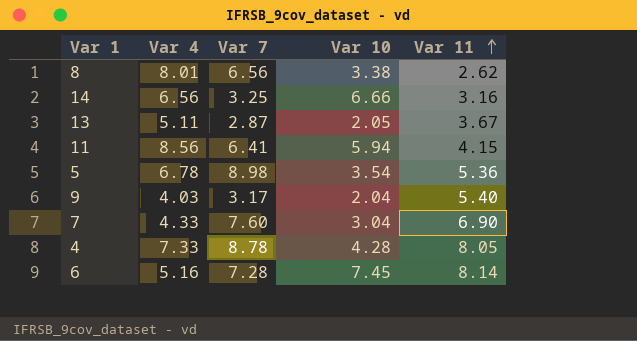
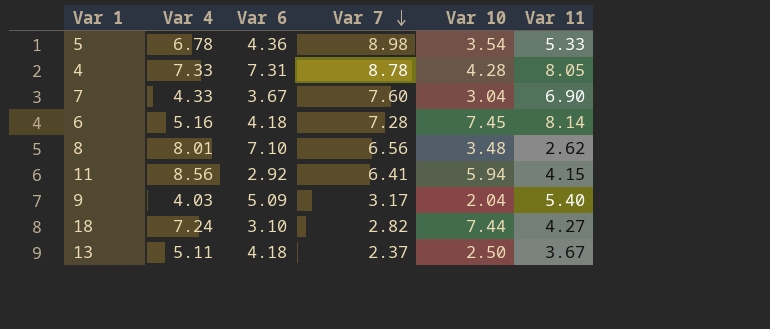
row order: Var 11 ascending -> Var 7 descending
column Var 6 | position: none -> 3
row 14: 6.56 | 3.25 | 6.66 | 3.16 -> none
5 | Var 11: 5.36 -> 5.33
8 | Var 10: 3.38 -> 3.48
row 18: none -> 7.24 | 3.10 | 2.82 | 7.44 | 4.27
13 | Var 7: 2.87 -> 2.37
13 | Var 10: 2.05 -> 2.50

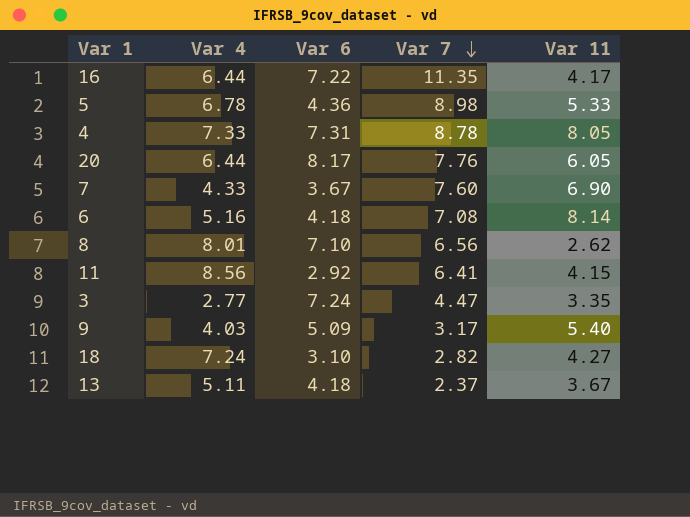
column Var 10 | position: 5 -> none
row 16: none -> 6.44 | 7.22 | 11.35 | 4.17
row 20: none -> 6.44 | 8.17 | 7.76 | 6.05
6 | Var 7: 7.28 -> 7.08
row 3: none -> 2.77 | 7.24 | 4.47 | 3.35

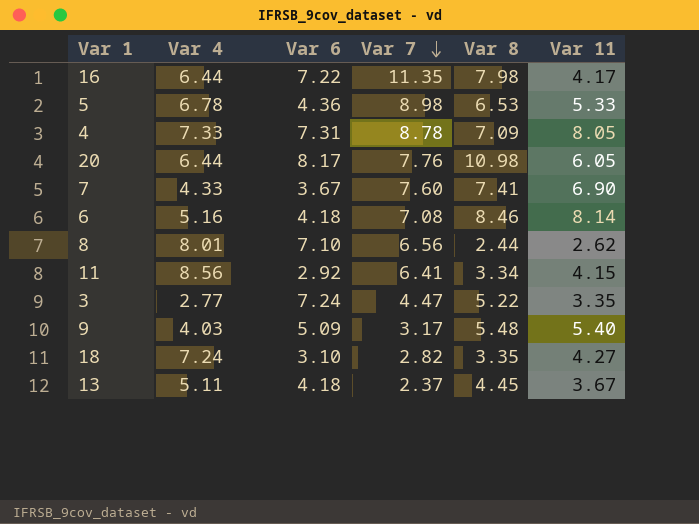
column Var 8 | position: none -> 5

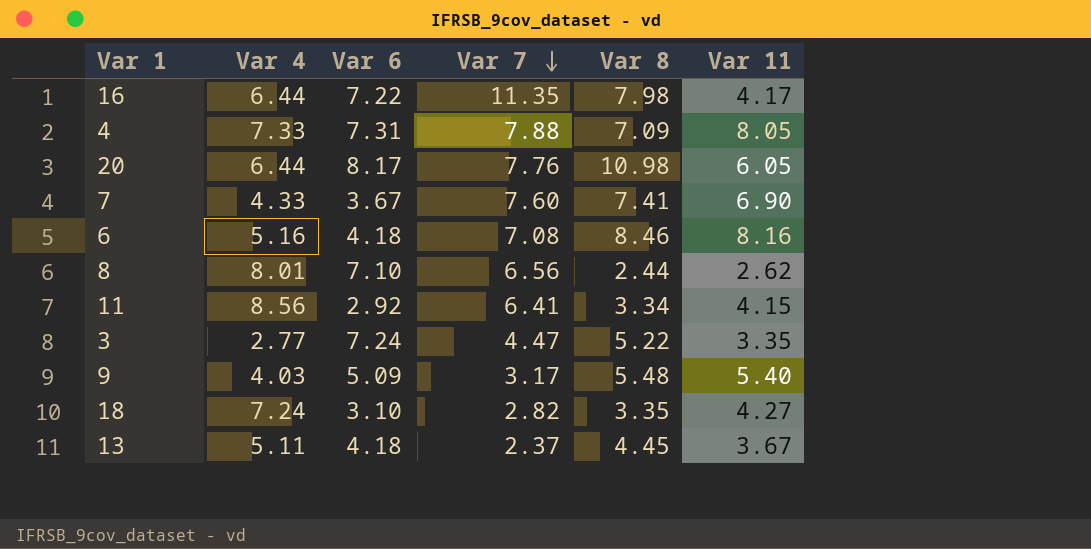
row 5: 6.78 | 4.36 | 8.98 | 6.53 | 5.33 -> none
4 | Var 7: 8.78 -> 7.88
6 | Var 11: 8.14 -> 8.16

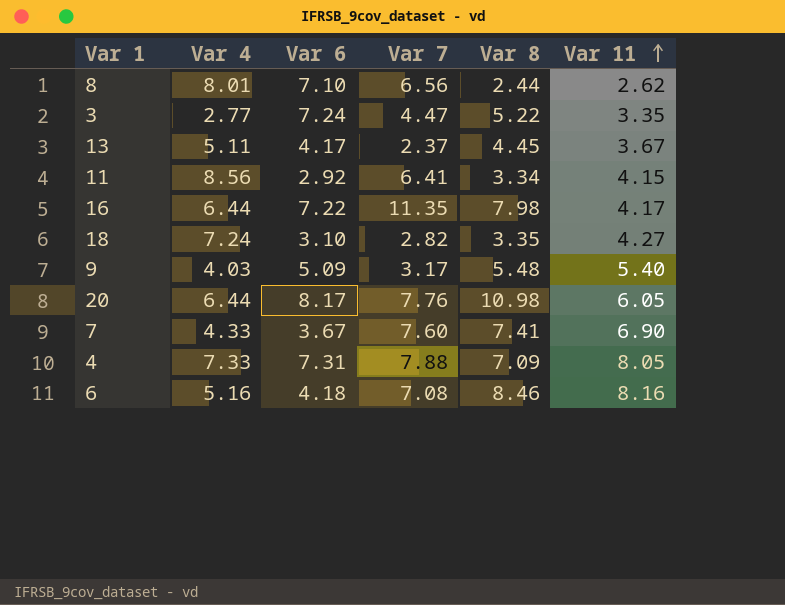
row order: Var 7 descending -> Var 11 ascending
13 | Var 6: 4.18 -> 4.17

